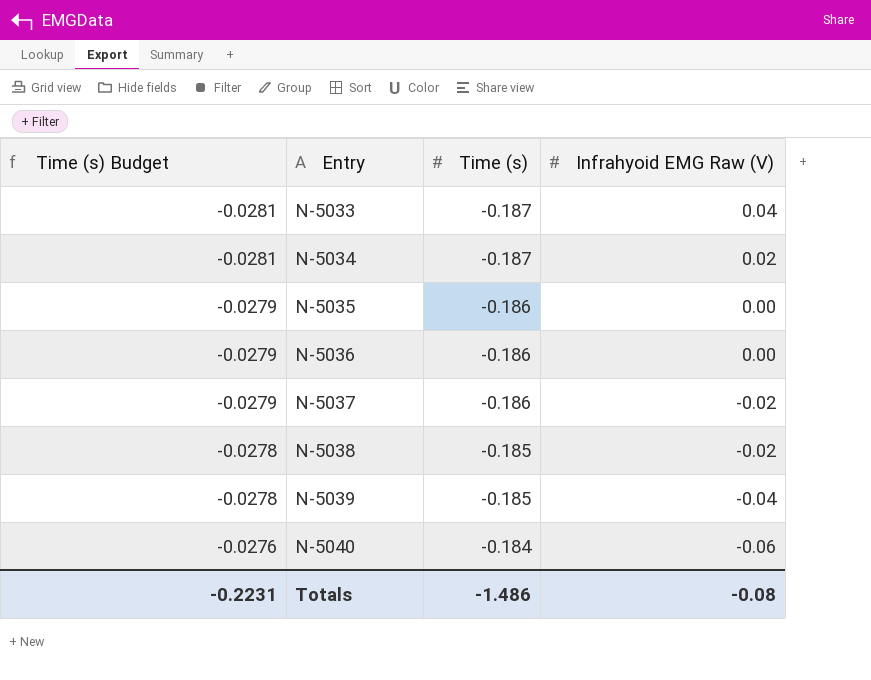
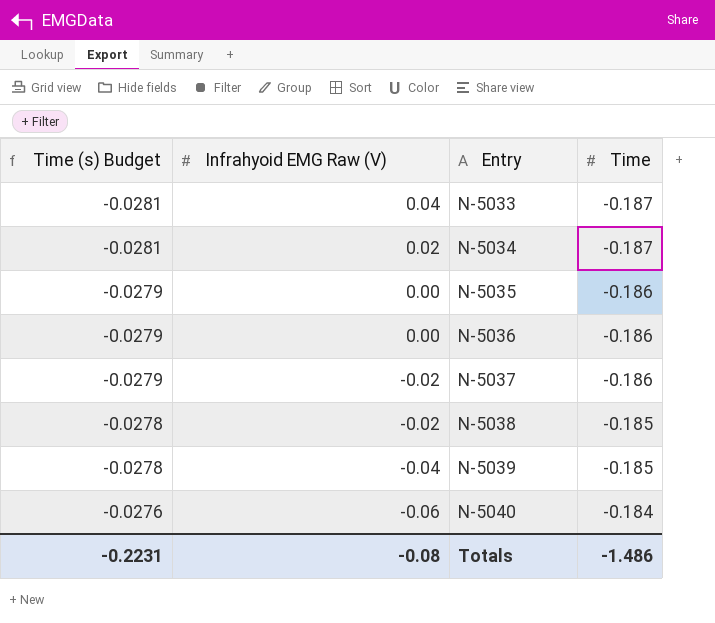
column Infrahyoid EMG Raw (V) | position: 4 -> 2
column name: Time (s) -> Time

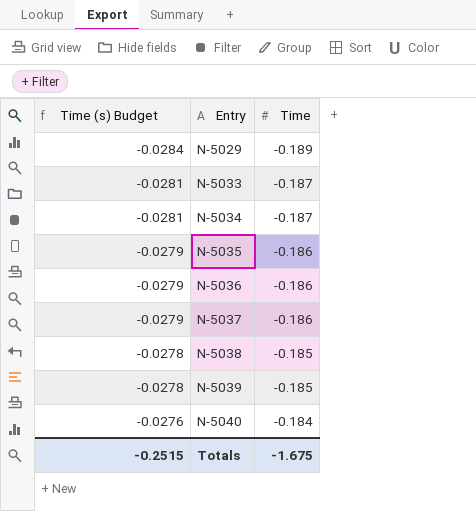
column Infrahyoid EMG Raw (V) | position: 2 -> none
row N-5029: none -> -0.0284 | -0.189
Totals | Time (s) Budget: -0.2231 -> -0.2515
Totals | Time: -1.486 -> -1.675

